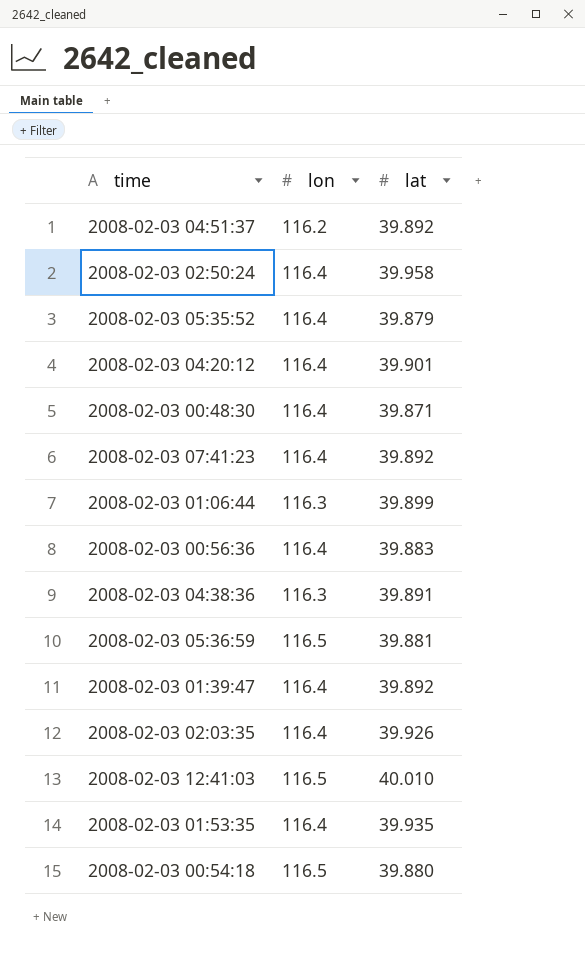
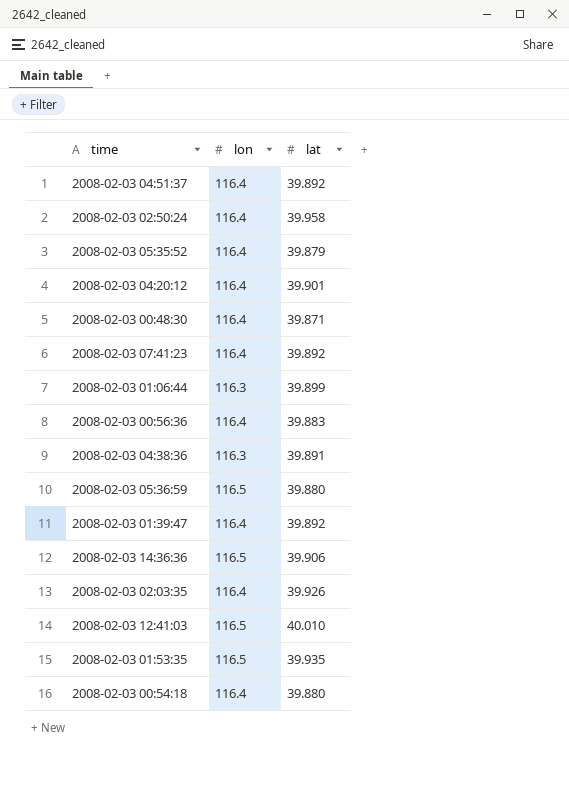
2008-02-03 04:51:37 | lon: 116.2 -> 116.4
2008-02-03 05:36:59 | lat: 39.881 -> 39.880
row 2008-02-03 14:36:36: none -> 116.5 | 39.906
2008-02-03 01:53:35 | lon: 116.4 -> 116.5
2008-02-03 00:54:18 | lon: 116.5 -> 116.4

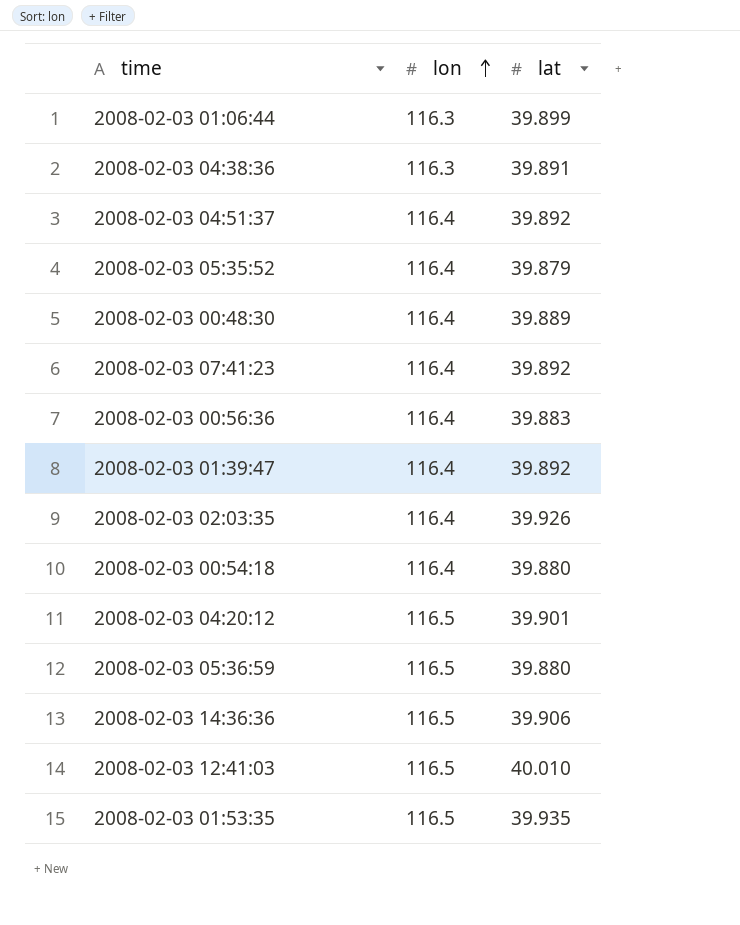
row order: none -> lon ascending
row 2008-02-03 02:50:24: 116.4 | 39.958 -> none
2008-02-03 00:48:30 | lat: 39.871 -> 39.889
2008-02-03 04:20:12 | lon: 116.4 -> 116.5

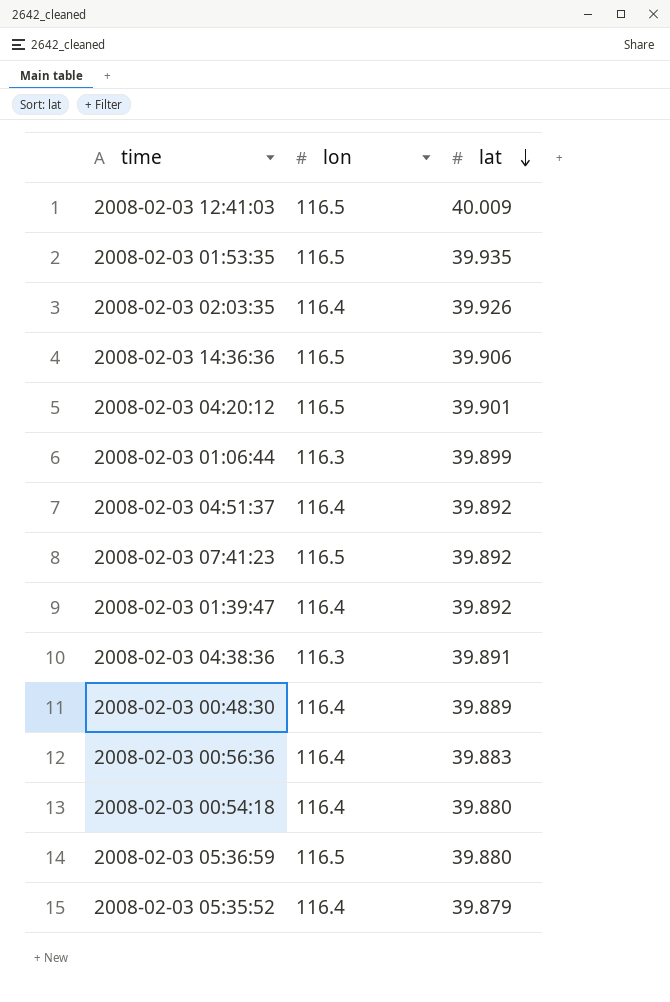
row order: lon ascending -> lat descending
2008-02-03 12:41:03 | lat: 40.010 -> 40.009
2008-02-03 07:41:23 | lon: 116.4 -> 116.5

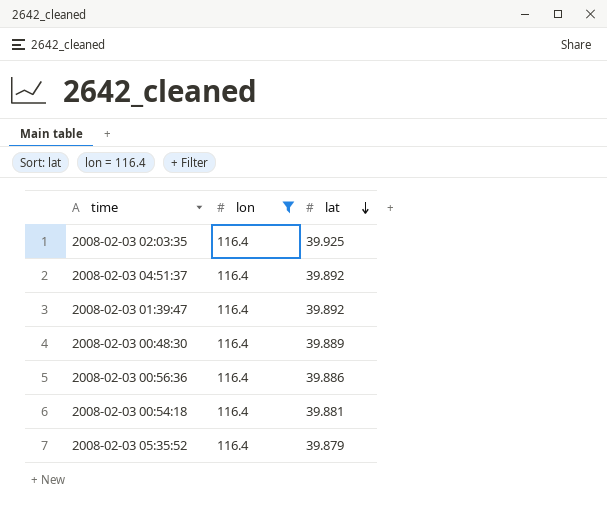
filter: none -> lon = 116.4
2008-02-03 02:03:35 | lat: 39.926 -> 39.925
2008-02-03 00:56:36 | lat: 39.883 -> 39.886
2008-02-03 00:54:18 | lat: 39.880 -> 39.881

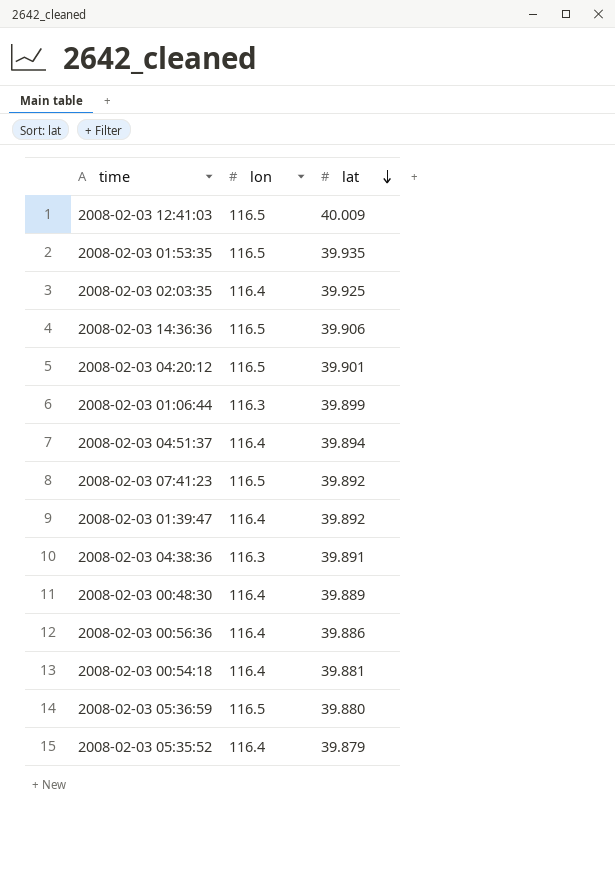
filter: lon = 116.4 -> none
2008-02-03 04:51:37 | lat: 39.892 -> 39.894

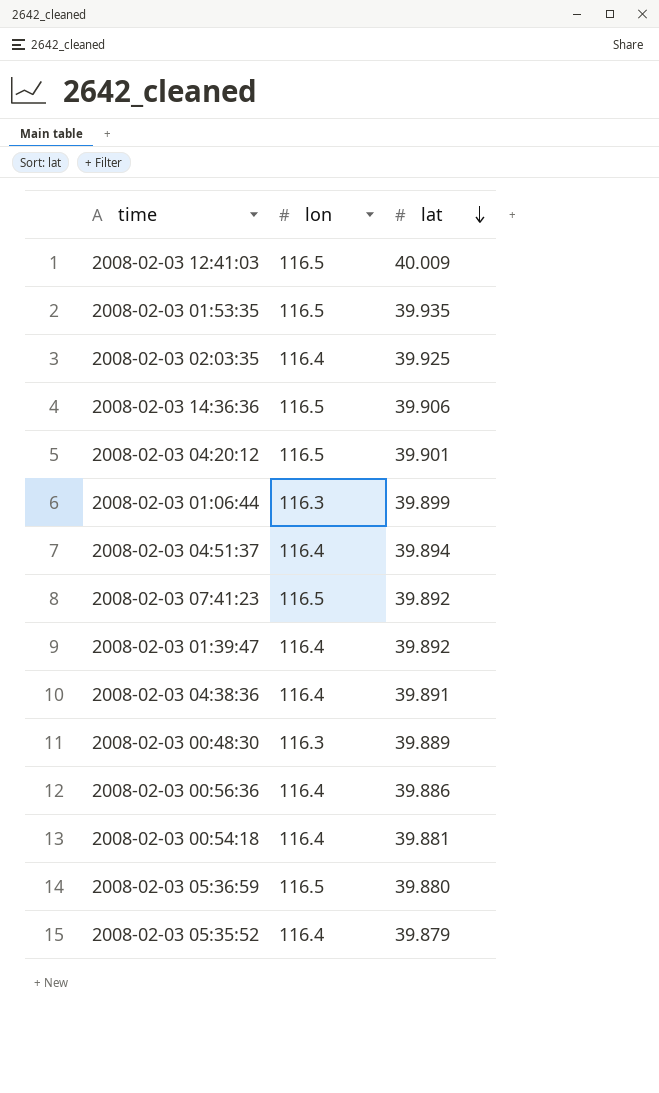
2008-02-03 04:38:36 | lon: 116.3 -> 116.4
2008-02-03 00:48:30 | lon: 116.4 -> 116.3

